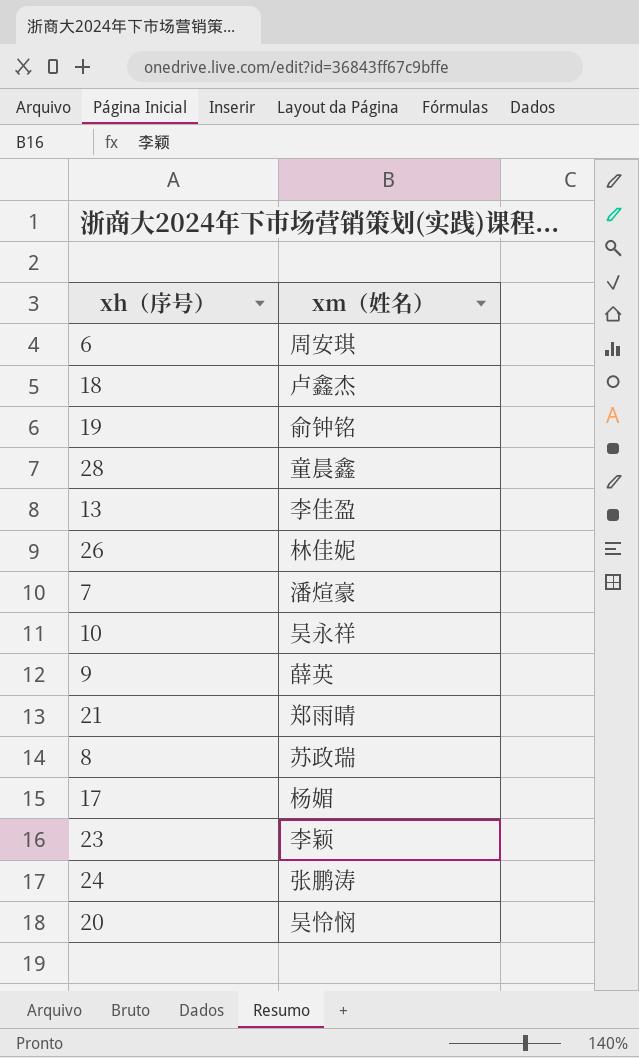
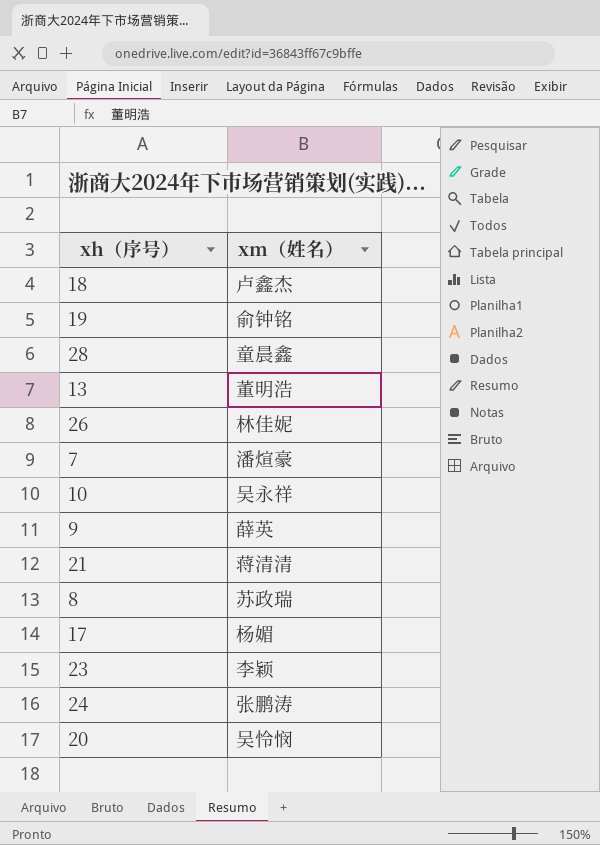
row 6: 周安琪 -> none
13 | xm（姓名）: 李佳盈 -> 董明浩
21 | xm（姓名）: 郑雨晴 -> 蒋清清

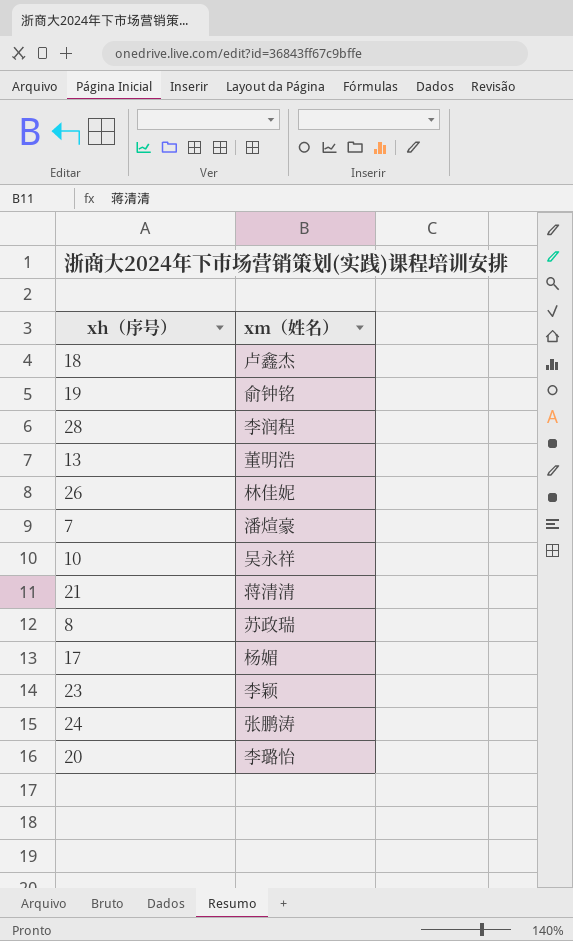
row 9: 薛英 -> none
28 | xm（姓名）: 童晨鑫 -> 李润程
20 | xm（姓名）: 吴怜悯 -> 李璐怡

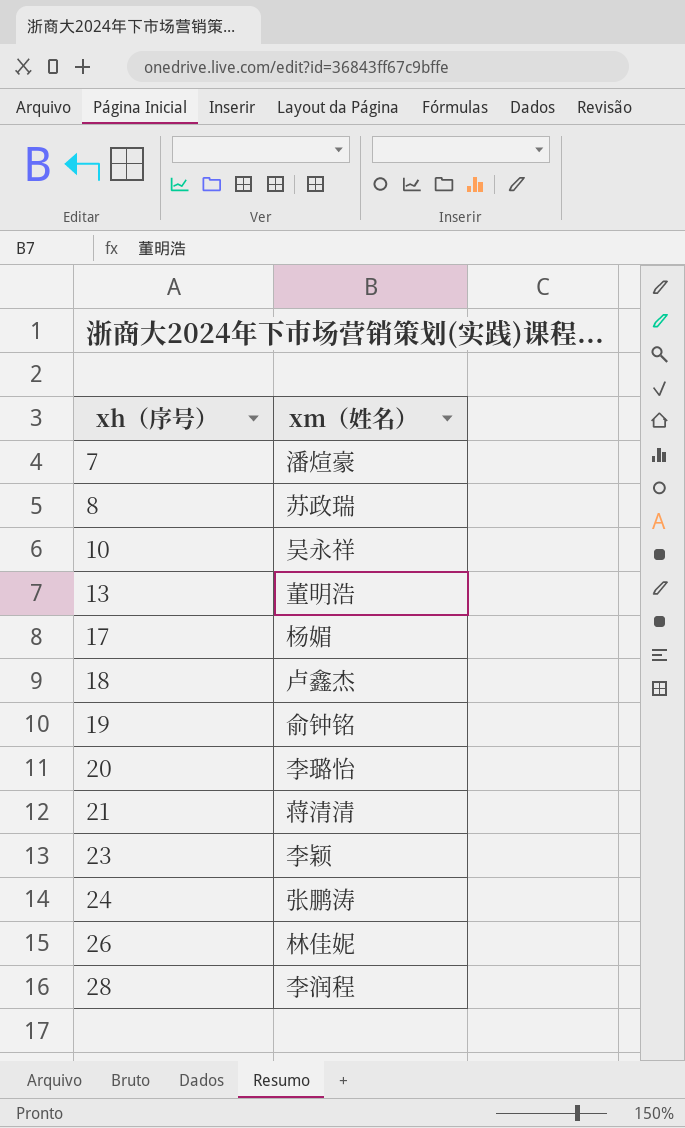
row order: none -> xh（序号） ascending

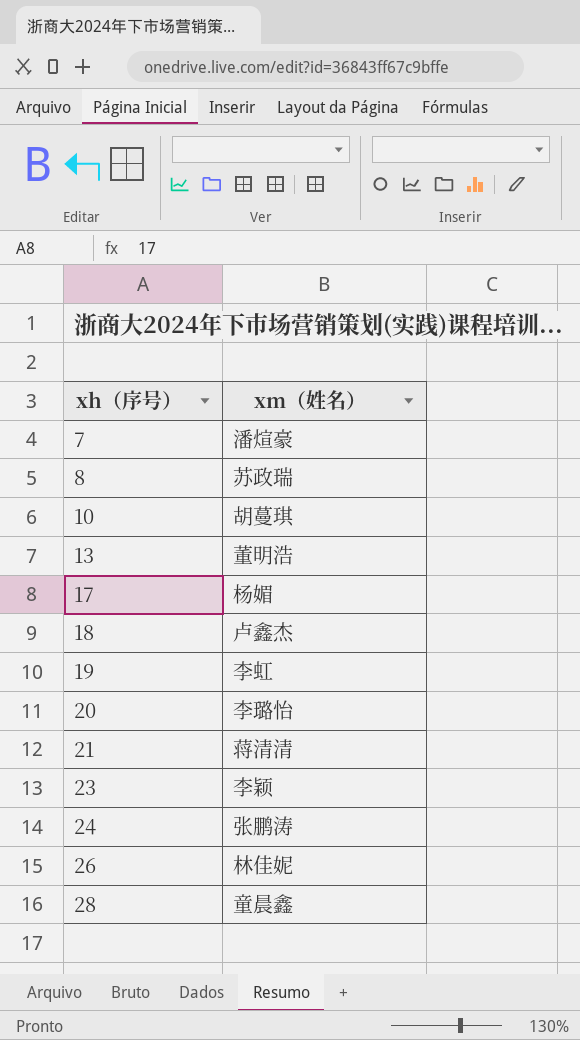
10 | xm（姓名）: 吴永祥 -> 胡蔓琪
19 | xm（姓名）: 俞钟铭 -> 李虹
28 | xm（姓名）: 李润程 -> 童晨鑫

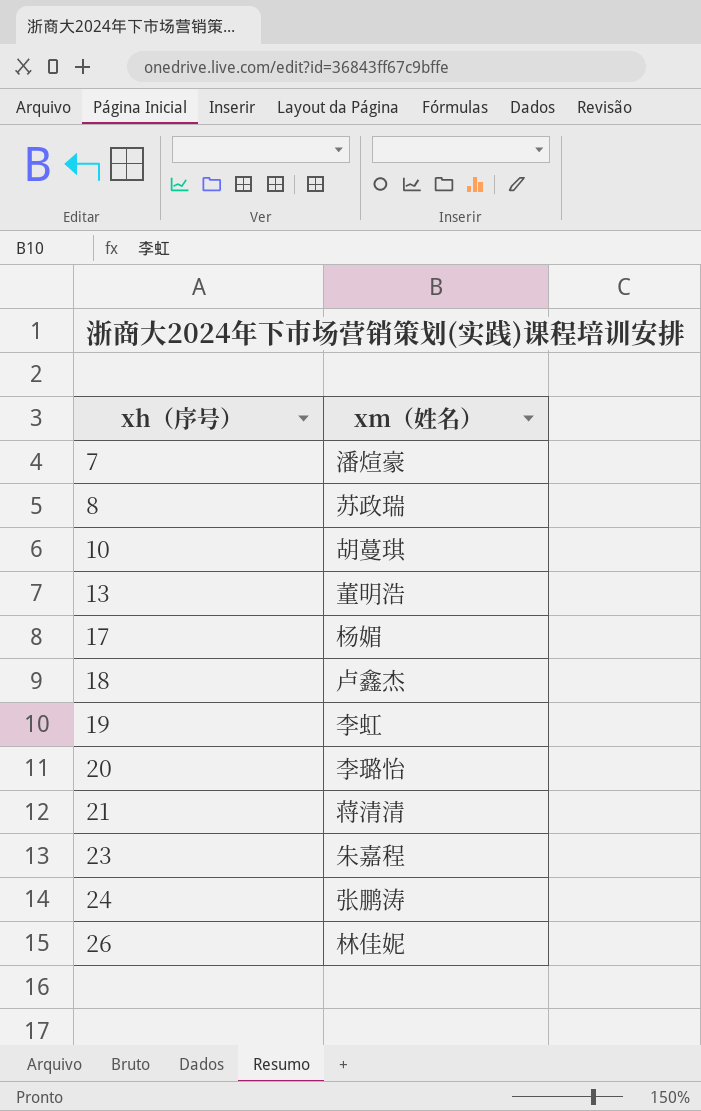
row 28: 童晨鑫 -> none
23 | xm（姓名）: 李颖 -> 朱嘉程

